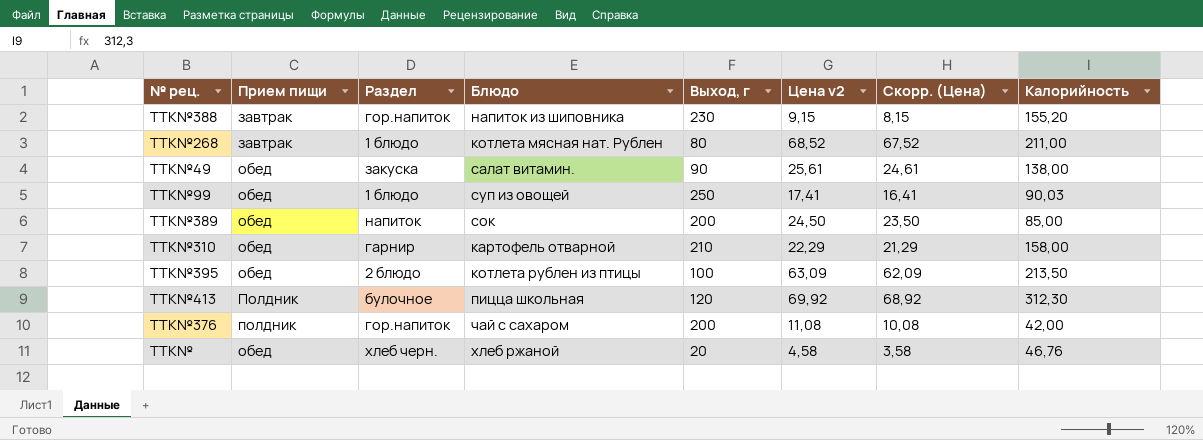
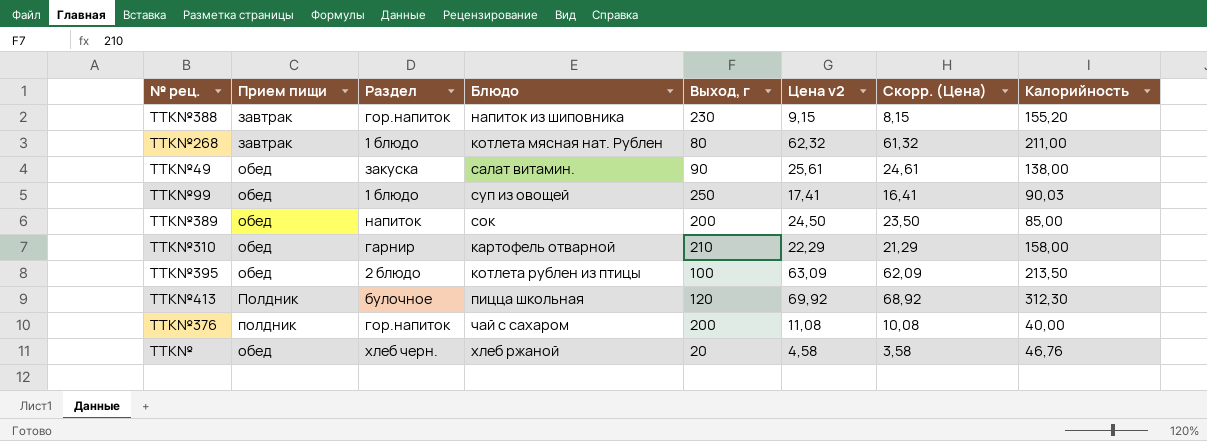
ТТК№268 | Цена v2: 68,52 -> 62,32
ТТК№268 | Скорр. (Цена): 67,52 -> 61,32
ТТК№376 | Калорийность: 42,00 -> 40,00

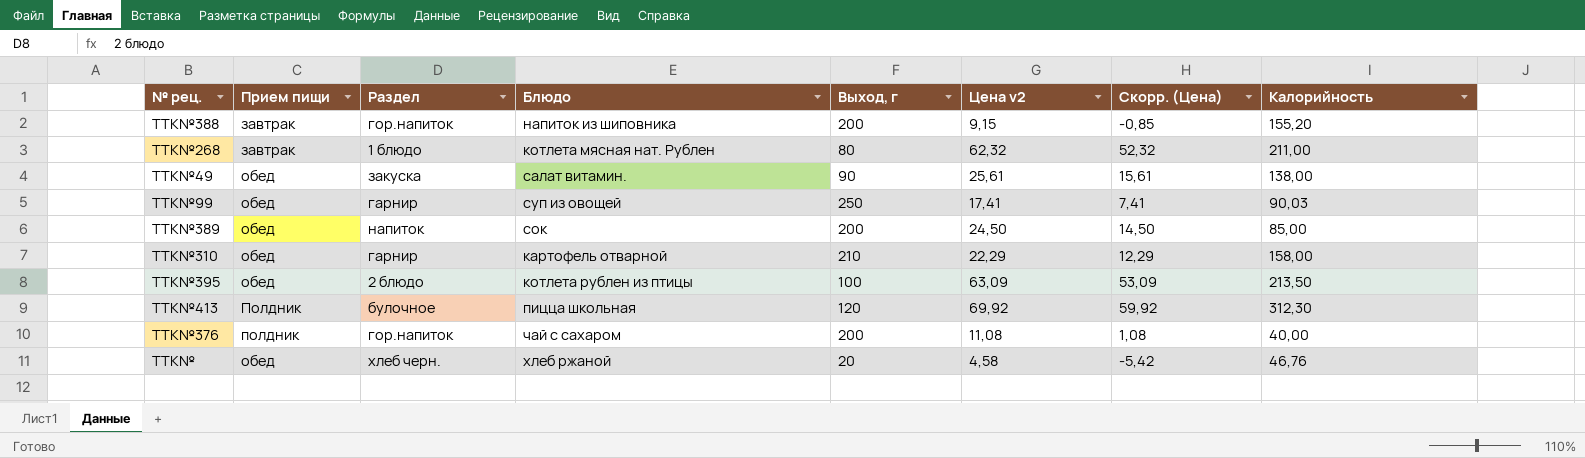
column Скорр. (Цена) | formula: [Цена v2] - 1 -> [Цена v2] - 10
TTK№388 | Выход, г: 230 -> 200
ТТК№99 | Раздел: 1 блюдо -> гарнир

